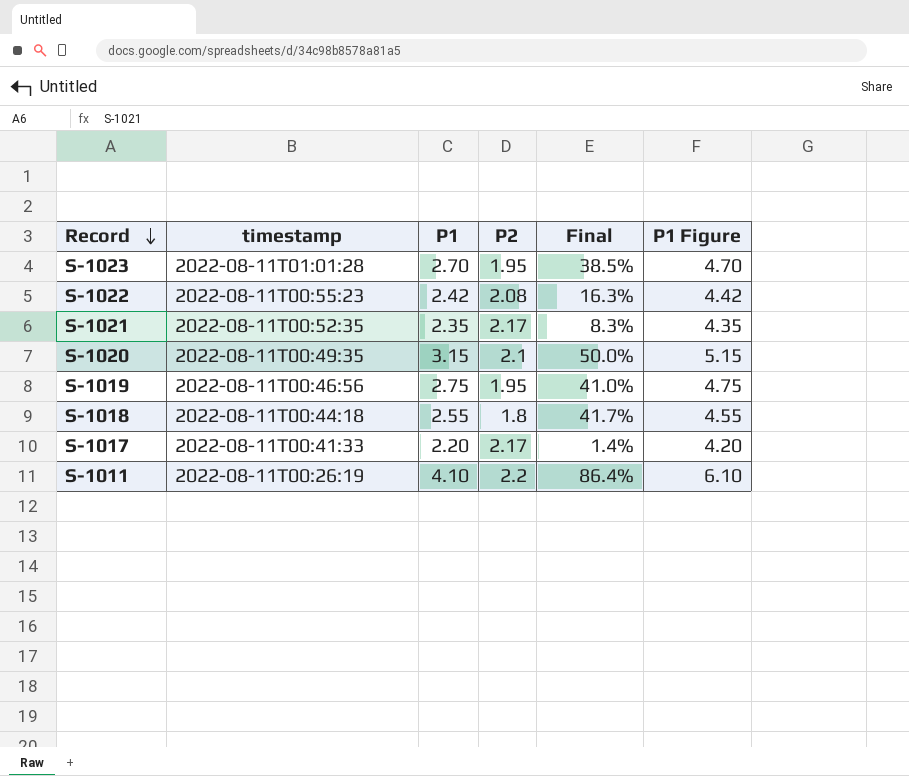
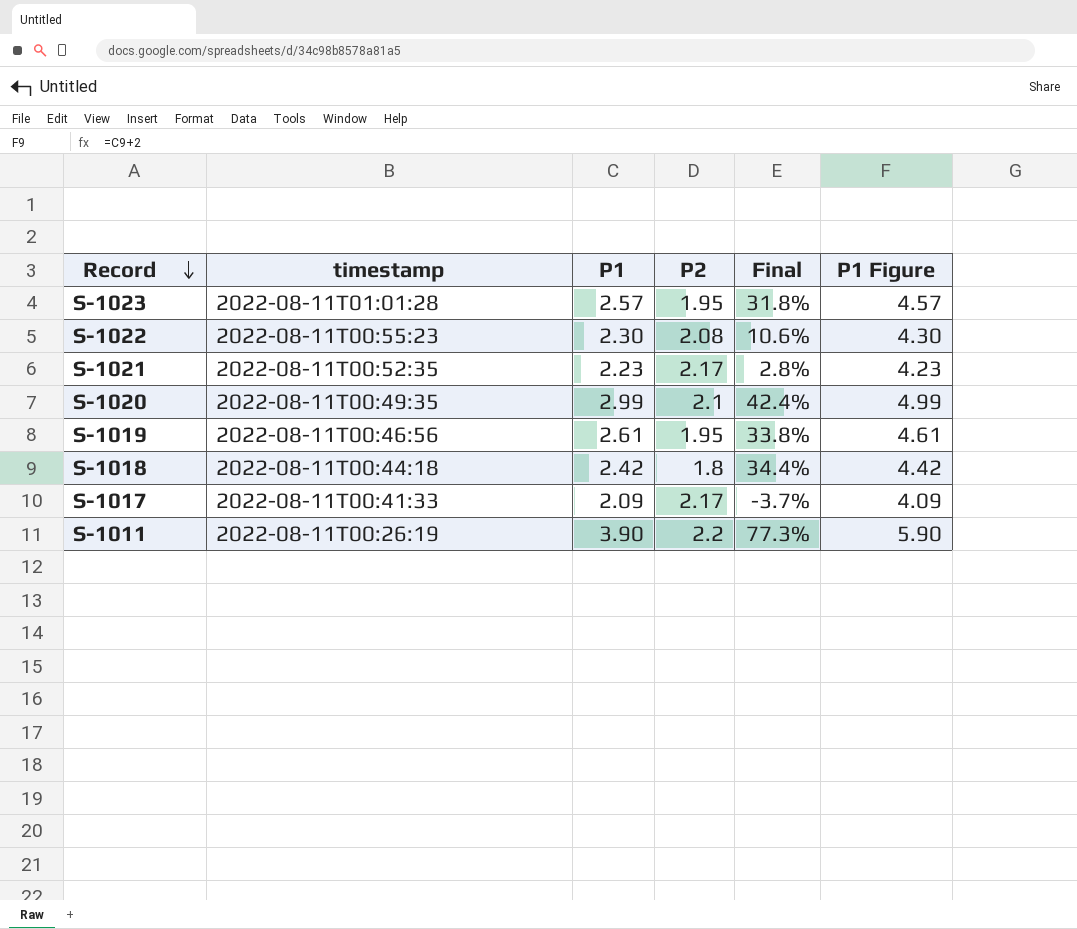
S-1023 | P1: 2.70 -> 2.57
S-1023 | Final: 38.5% -> 31.8%
S-1023 | P1 Figure: 4.70 -> 4.57
S-1022 | P1: 2.42 -> 2.30
S-1022 | Final: 16.3% -> 10.6%
S-1022 | P1 Figure: 4.42 -> 4.30
S-1021 | P1: 2.35 -> 2.23
S-1021 | Final: 8.3% -> 2.8%
S-1021 | P1 Figure: 4.35 -> 4.23
S-1020 | P1: 3.15 -> 2.99
S-1020 | Final: 50.0% -> 42.4%
S-1020 | P1 Figure: 5.15 -> 4.99
S-1019 | P1: 2.75 -> 2.61
S-1019 | Final: 41.0% -> 33.8%
S-1019 | P1 Figure: 4.75 -> 4.61
S-1018 | P1: 2.55 -> 2.42
S-1018 | Final: 41.7% -> 34.4%
S-1018 | P1 Figure: 4.55 -> 4.42
S-1017 | P1: 2.20 -> 2.09
S-1017 | Final: 1.4% -> -3.7%
S-1017 | P1 Figure: 4.20 -> 4.09
S-1011 | P1: 4.10 -> 3.90
S-1011 | Final: 86.4% -> 77.3%
S-1011 | P1 Figure: 6.10 -> 5.90

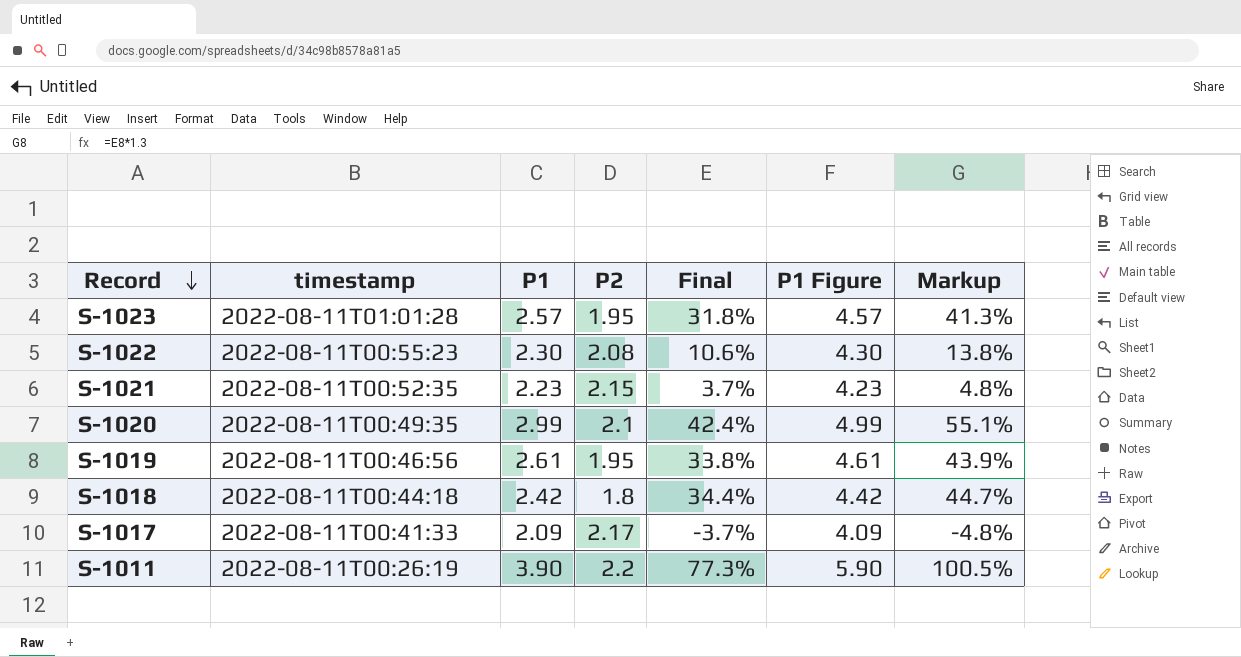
column Markup | formula: none -> [Final] * 1.3
S-1021 | P2: 2.17 -> 2.15
S-1021 | Final: 2.8% -> 3.7%

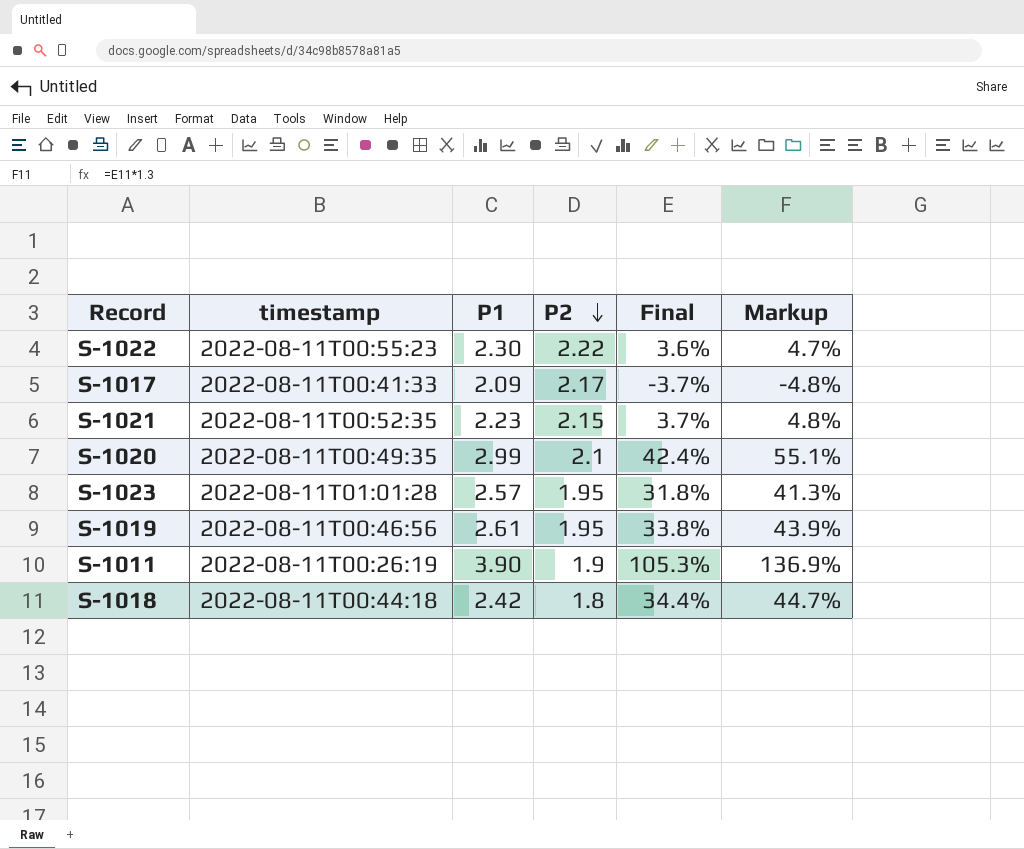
row order: Record descending -> P2 descending
column P1 Figure | formula: [P1] + 2 -> none
S-1022 | P2: 2.08 -> 2.22
S-1022 | Final: 10.6% -> 3.6%
S-1022 | Markup: 13.8% -> 4.7%
S-1011 | P2: 2.2 -> 1.9
S-1011 | Final: 77.3% -> 105.3%
S-1011 | Markup: 100.5% -> 136.9%

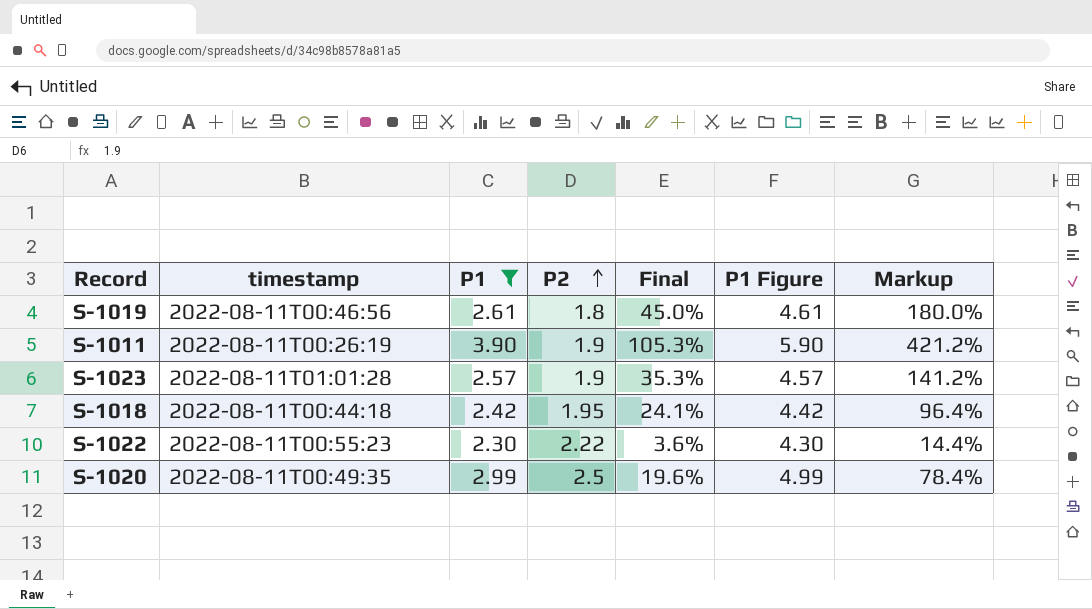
filter: none -> P1 >= 2.30
row order: P2 descending -> P2 ascending
column P1 Figure | formula: none -> [P1] + 2
column Markup | formula: [Final] * 1.3 -> [Final] * 4
S-1019 | P2: 1.95 -> 1.8
S-1019 | Final: 33.8% -> 45.0%
S-1023 | P2: 1.95 -> 1.9
S-1023 | Final: 31.8% -> 35.3%
S-1018 | P2: 1.8 -> 1.95
S-1018 | Final: 34.4% -> 24.1%
S-1020 | P2: 2.1 -> 2.5
S-1020 | Final: 42.4% -> 19.6%

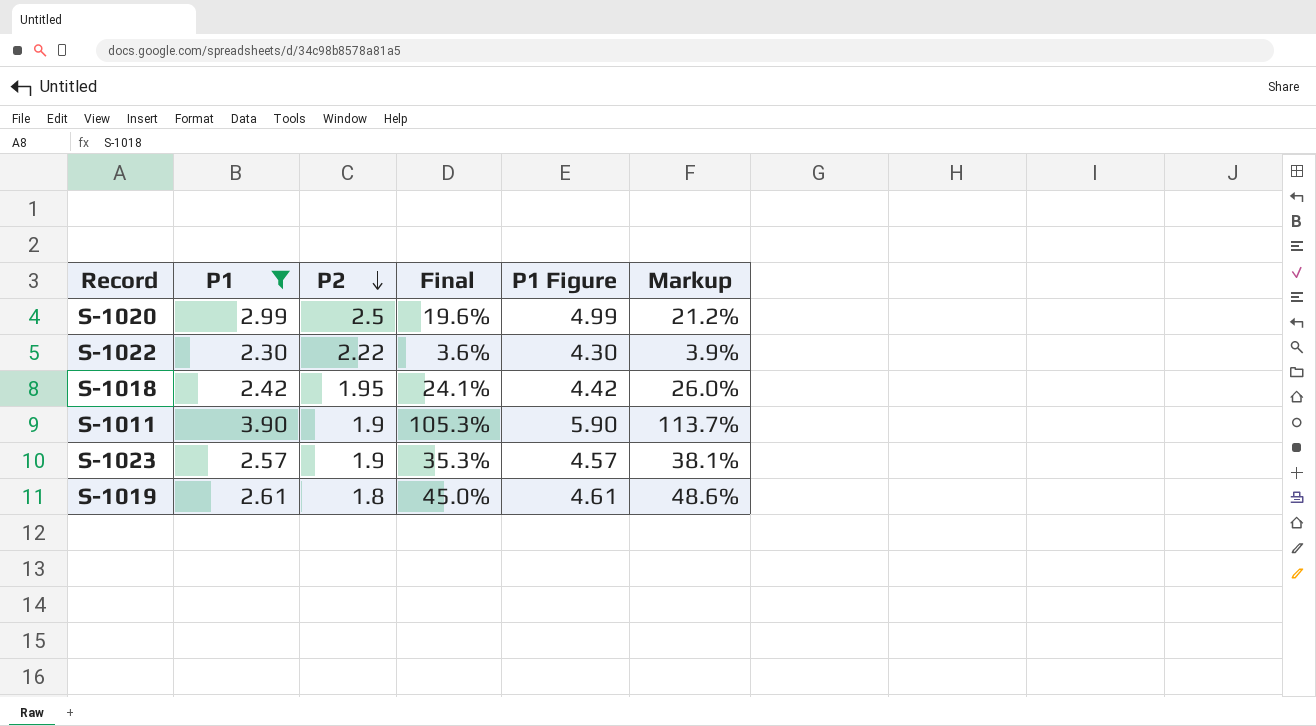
row order: P2 ascending -> P2 descending
column timestamp | position: 2 -> none
column Markup | formula: [Final] * 4 -> [Final] * 1.08

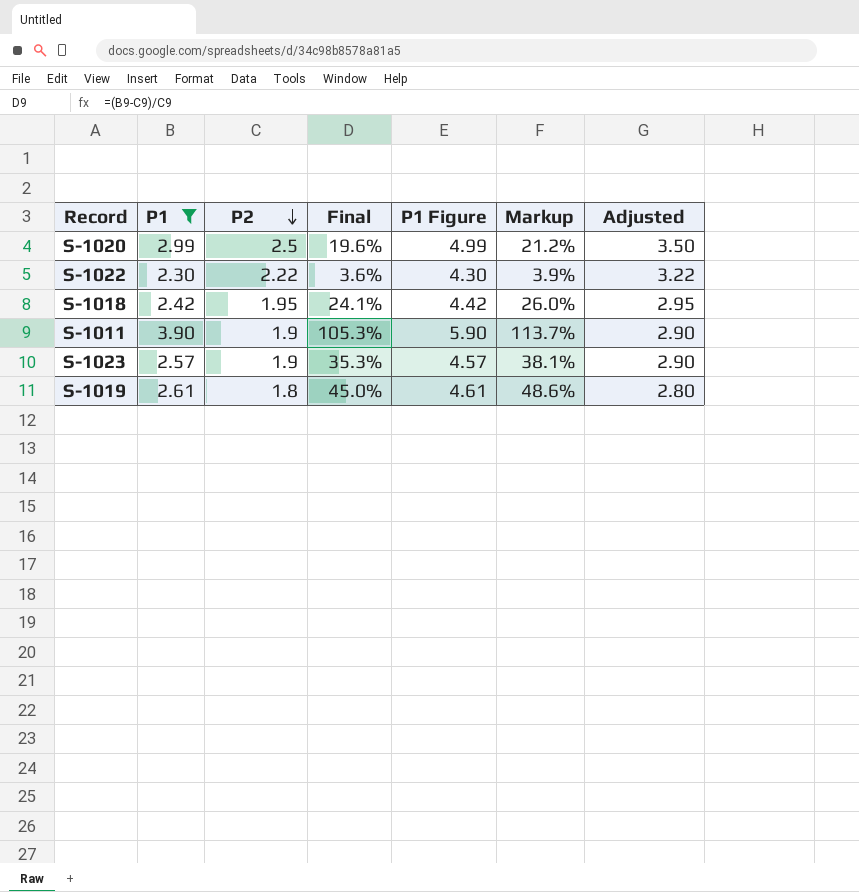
column Adjusted | formula: none -> [P2] + 1

